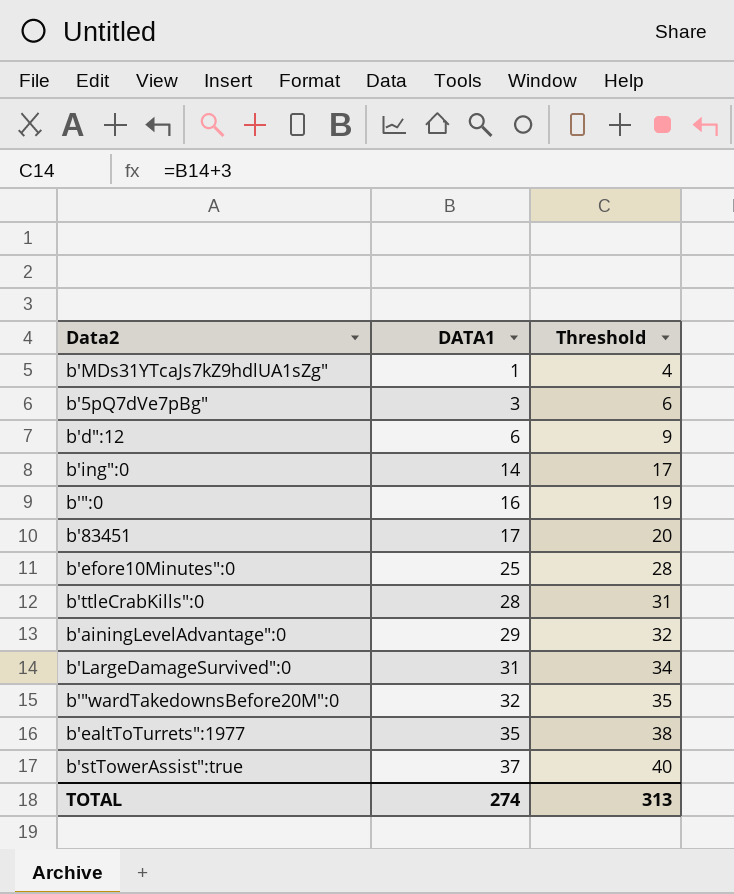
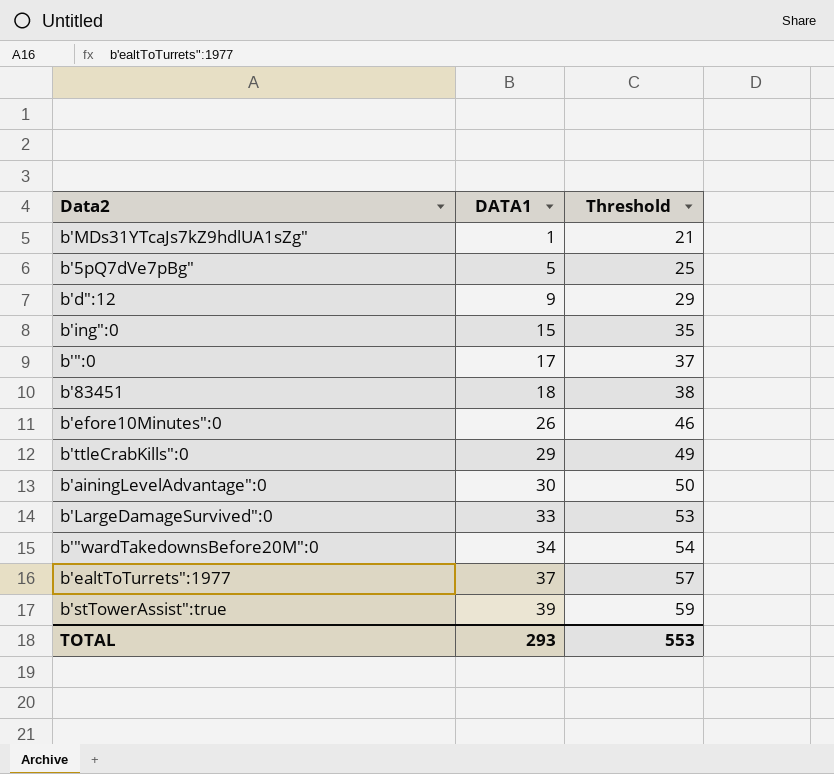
column Threshold | formula: [DATA1] + 3 -> [DATA1] + 20
b'5pQ7dVe7pBg" | DATA1: 3 -> 5
b'd":12 | DATA1: 6 -> 9
b'ing":0 | DATA1: 14 -> 15
b'":0 | DATA1: 16 -> 17
b'83451 | DATA1: 17 -> 18
b'efore10Minutes":0 | DATA1: 25 -> 26
b'ttleCrabKills":0 | DATA1: 28 -> 29
b'ainingLevelAdvantage":0 | DATA1: 29 -> 30
b'LargeDamageSurvived":0 | DATA1: 31 -> 33
b'"wardTakedownsBefore20M":0 | DATA1: 32 -> 34
b'ealtToTurrets":1977 | DATA1: 35 -> 37
b'stTowerAssist":true | DATA1: 37 -> 39
TOTAL | DATA1: 274 -> 293
TOTAL | Threshold: 313 -> 553

